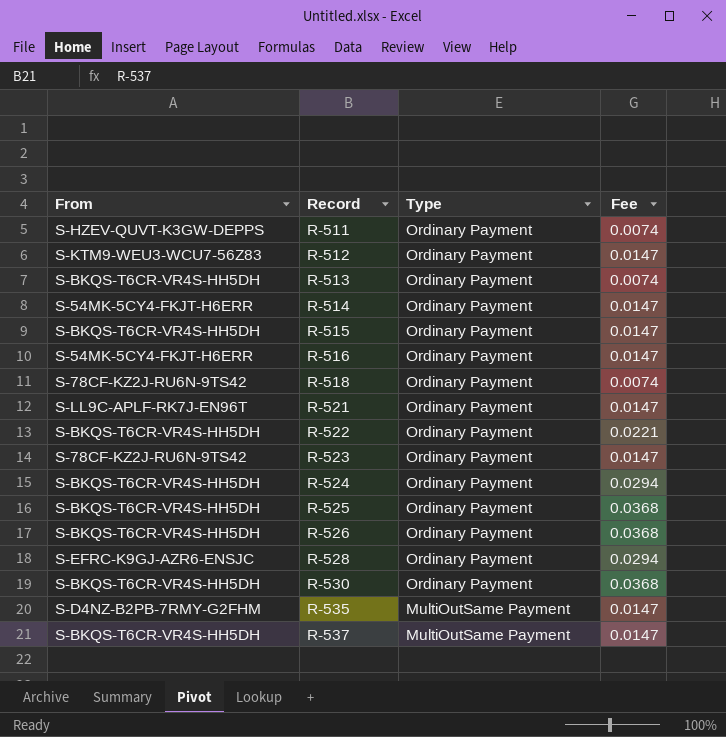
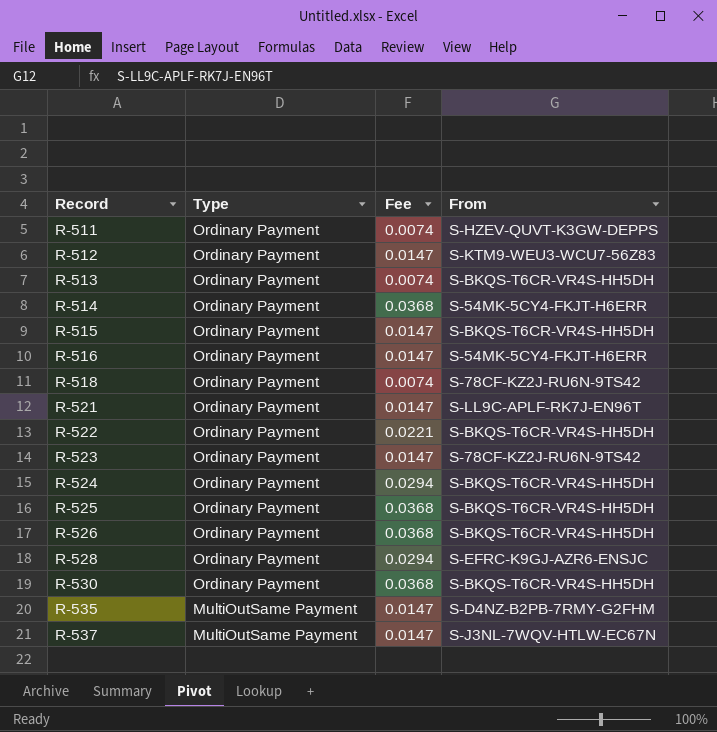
column From | position: 1 -> 4
R-514 | Fee: 0.0147 -> 0.0368
R-537 | From: S-BKQS-T6CR-VR4S-HH5DH -> S-J3NL-7WQV-HTLW-EC67N

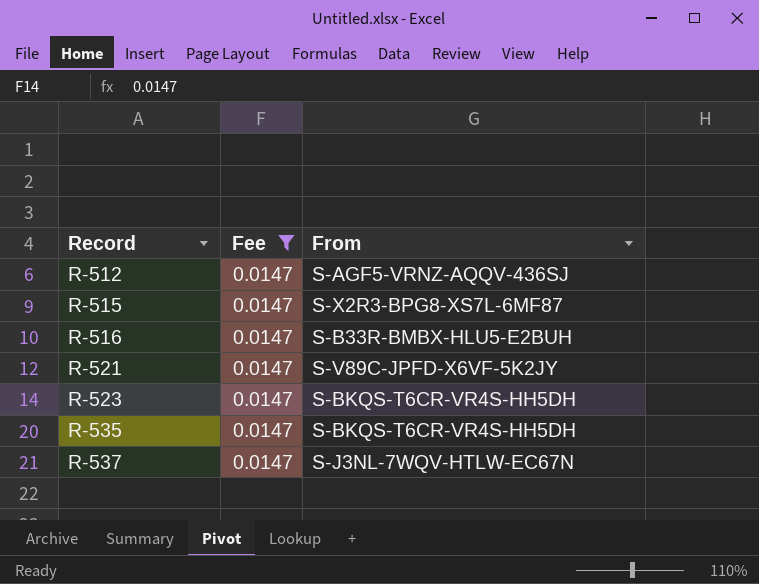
filter: none -> Fee = 0.0147
column Type | position: 2 -> none
R-512 | From: S-KTM9-WEU3-WCU7-56Z83 -> S-AGF5-VRNZ-AQQV-436SJ
R-515 | From: S-BKQS-T6CR-VR4S-HH5DH -> S-X2R3-BPG8-XS7L-6MF87
R-516 | From: S-54MK-5CY4-FKJT-H6ERR -> S-B33R-BMBX-HLU5-E2BUH
R-521 | From: S-LL9C-APLF-RK7J-EN96T -> S-V89C-JPFD-X6VF-5K2JY
R-523 | From: S-78CF-KZ2J-RU6N-9TS42 -> S-BKQS-T6CR-VR4S-HH5DH
R-535 | From: S-D4NZ-B2PB-7RMY-G2FHM -> S-BKQS-T6CR-VR4S-HH5DH

